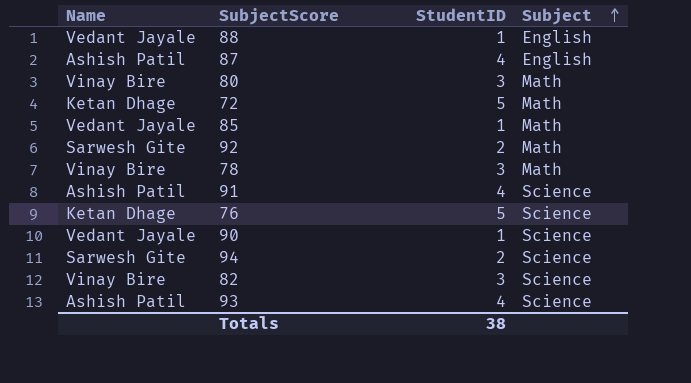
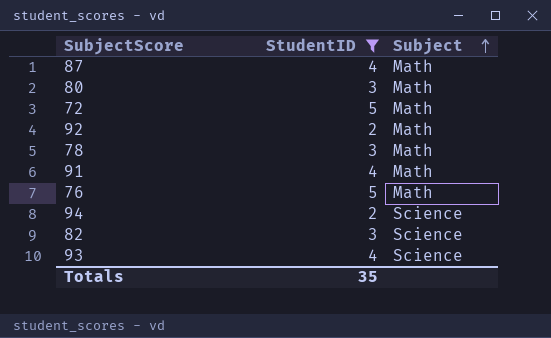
filter: none -> StudentID != 1
column Name | position: 1 -> none
87 | Subject: English -> Math
91 | Subject: Science -> Math
76 | Subject: Science -> Math
Totals | StudentID: 38 -> 35

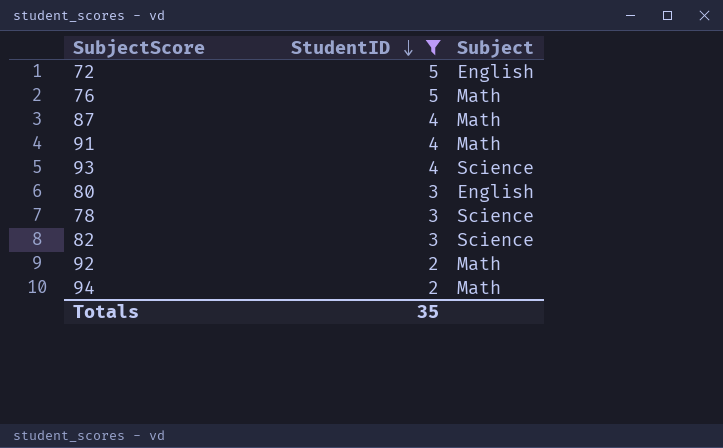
row order: Subject ascending -> StudentID descending
72 | Subject: Math -> English
80 | Subject: Math -> English
78 | Subject: Math -> Science
94 | Subject: Science -> Math

